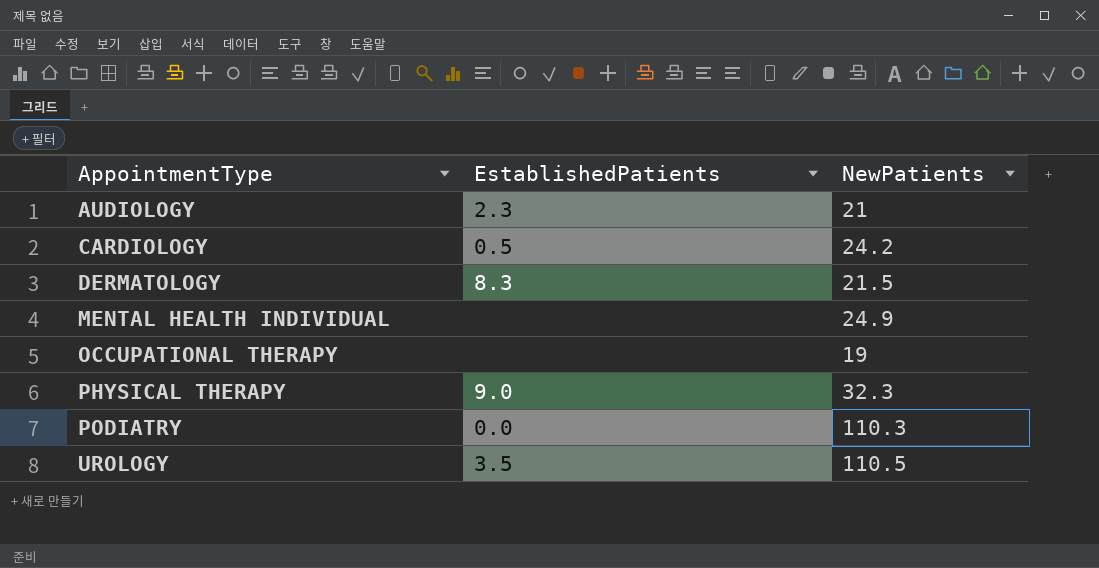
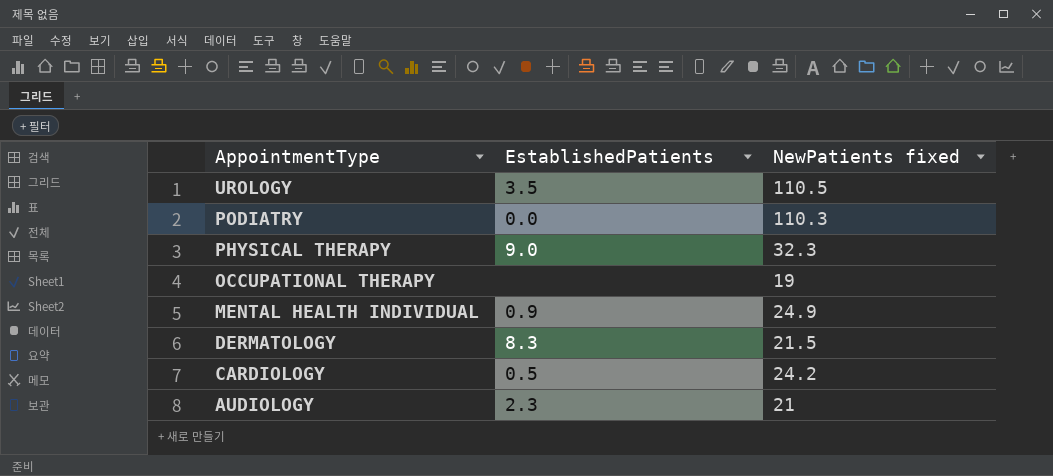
row order: AppointmentType ascending -> AppointmentType descending
column name: NewPatients -> NewPatients fixed
MENTAL HEALTH INDIVIDUAL | EstablishedPatients: none -> 0.9

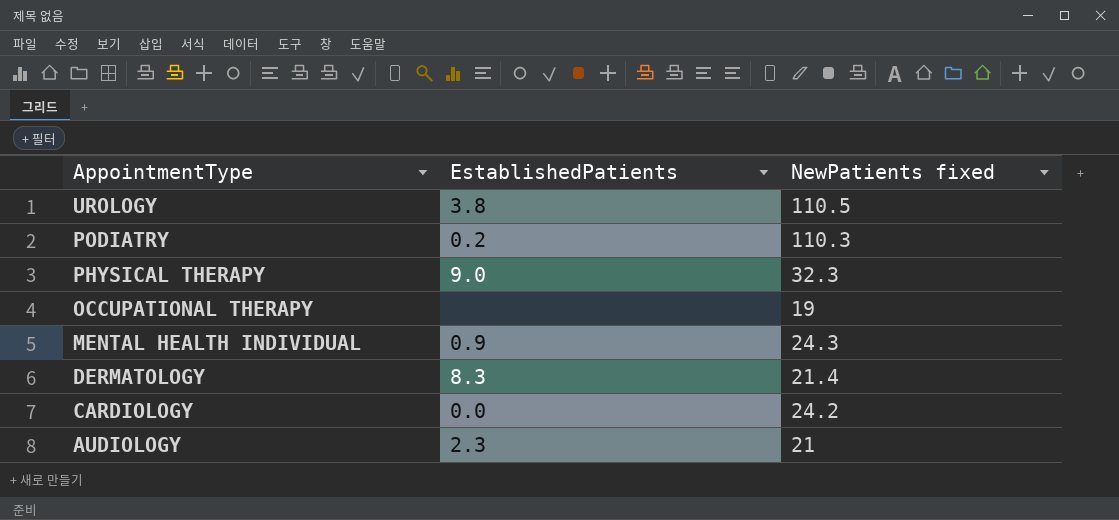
UROLOGY | EstablishedPatients: 3.5 -> 3.8
PODIATRY | EstablishedPatients: 0.0 -> 0.2
MENTAL HEALTH INDIVIDUAL | NewPatients fixed: 24.9 -> 24.3
DERMATOLOGY | NewPatients fixed: 21.5 -> 21.4
CARDIOLOGY | EstablishedPatients: 0.5 -> 0.0

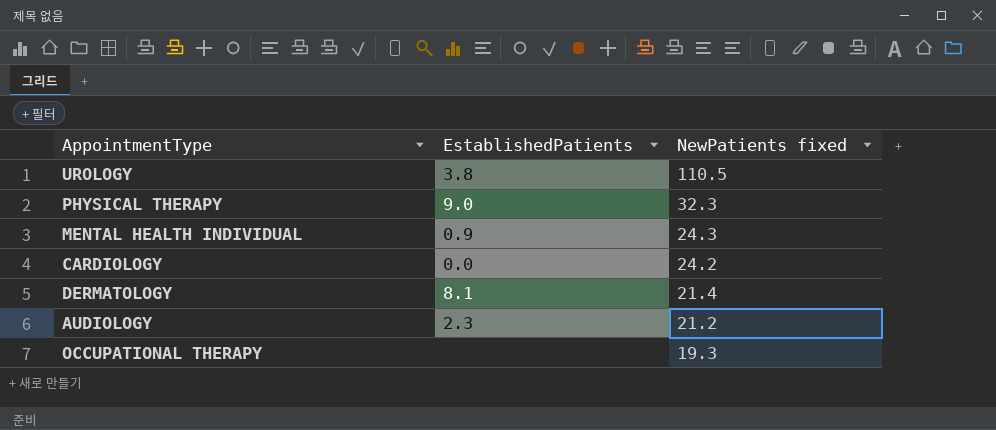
row order: AppointmentType descending -> NewPatients fixed descending
row PODIATRY: 0.2 | 110.3 -> none
DERMATOLOGY | EstablishedPatients: 8.3 -> 8.1
AUDIOLOGY | NewPatients fixed: 21 -> 21.2
OCCUPATIONAL THERAPY | NewPatients fixed: 19 -> 19.3

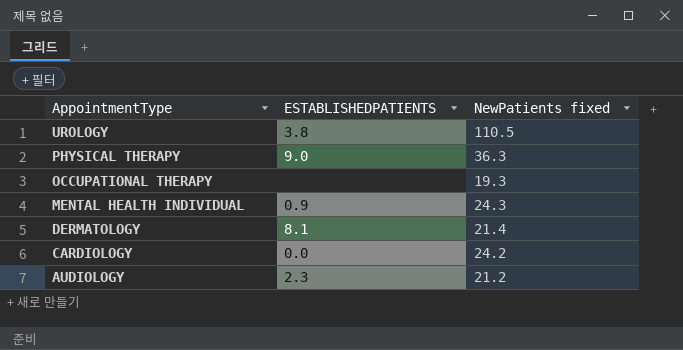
row order: NewPatients fixed descending -> AppointmentType descending
column name: EstablishedPatients -> ESTABLISHEDPATIENTS
PHYSICAL THERAPY | NewPatients fixed: 32.3 -> 36.3

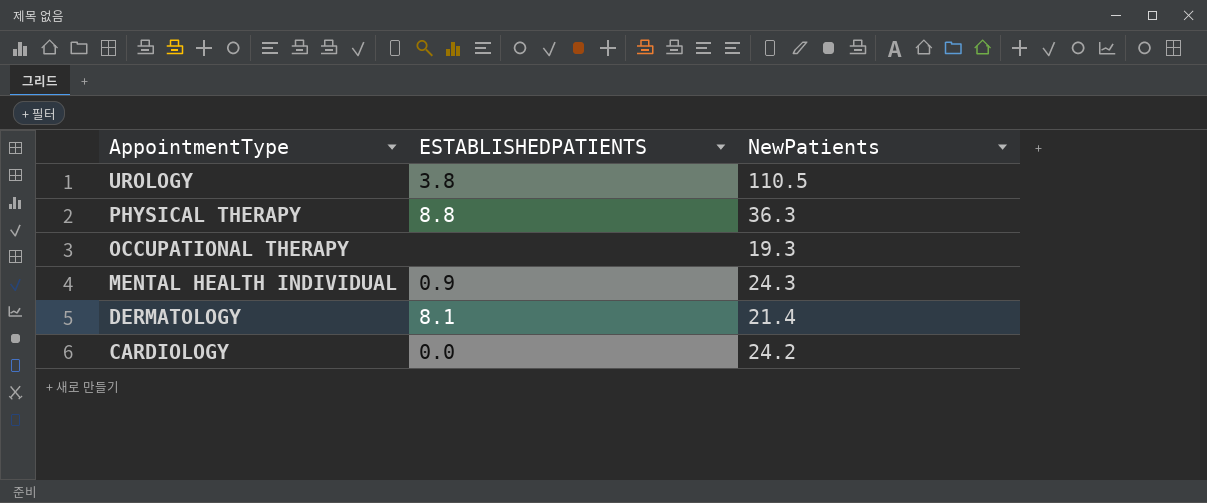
column name: NewPatients fixed -> NewPatients
row AUDIOLOGY: 2.3 | 21.2 -> none
PHYSICAL THERAPY | ESTABLISHEDPATIENTS: 9.0 -> 8.8

